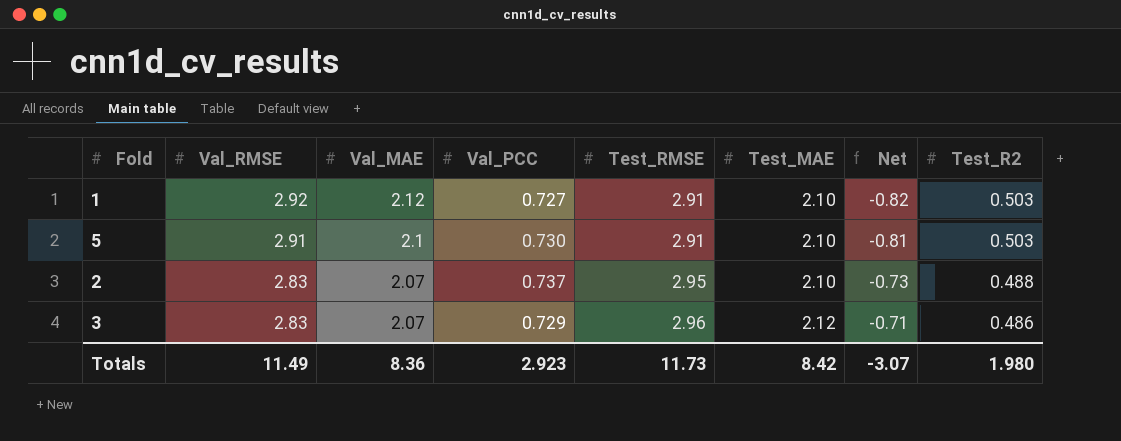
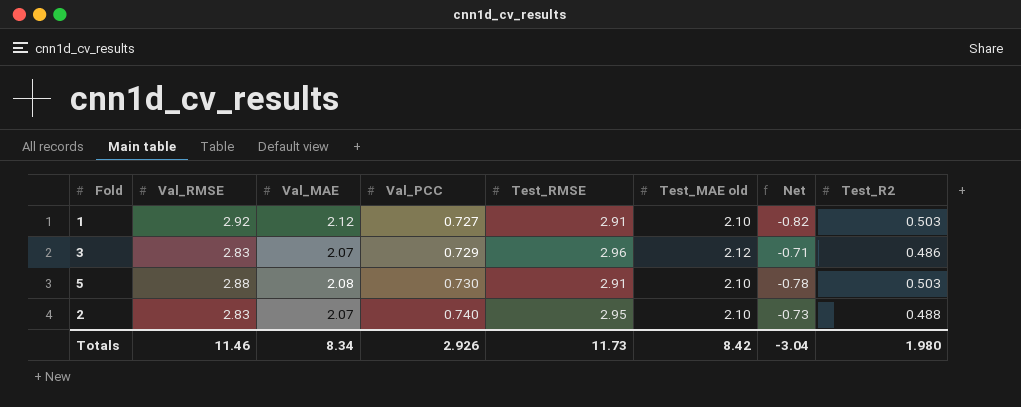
row order: Val_RMSE descending -> Val_PCC ascending
column name: Test_MAE -> Test_MAE old
5 | Val_RMSE: 2.91 -> 2.88
5 | Val_MAE: 2.1 -> 2.08
5 | Net: -0.81 -> -0.78
2 | Val_PCC: 0.737 -> 0.740
Totals | Val_RMSE: 11.49 -> 11.46
Totals | Val_MAE: 8.36 -> 8.34
Totals | Val_PCC: 2.923 -> 2.926
Totals | Net: -3.07 -> -3.04

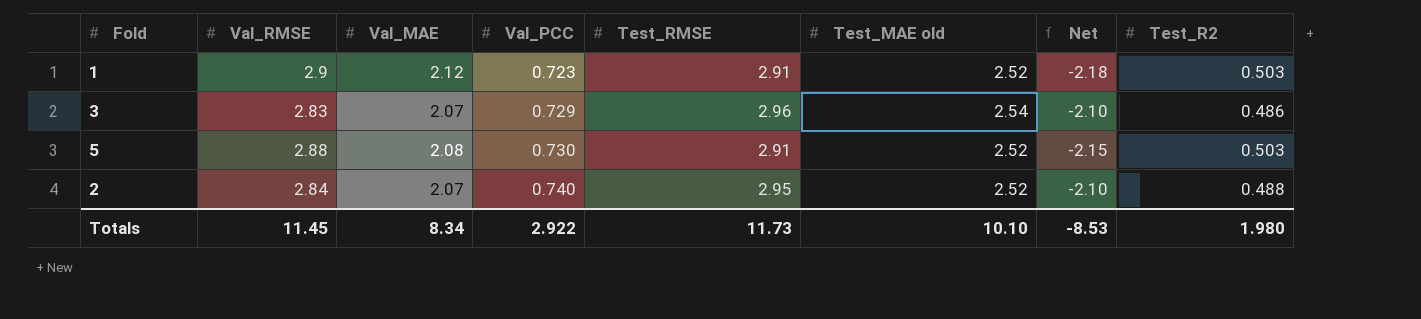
column Net | formula: [Test_MAE old] - [Val_RMSE] -> [Val_PCC] - [Val_RMSE]
1 | Val_RMSE: 2.92 -> 2.9
1 | Val_PCC: 0.727 -> 0.723
1 | Test_MAE old: 2.10 -> 2.52
3 | Test_MAE old: 2.12 -> 2.54
5 | Test_MAE old: 2.10 -> 2.52
2 | Val_RMSE: 2.83 -> 2.84
2 | Test_MAE old: 2.10 -> 2.52
Totals | Val_RMSE: 11.46 -> 11.45
Totals | Val_PCC: 2.926 -> 2.922
Totals | Test_MAE old: 8.42 -> 10.10
Totals | Net: -3.04 -> -8.53

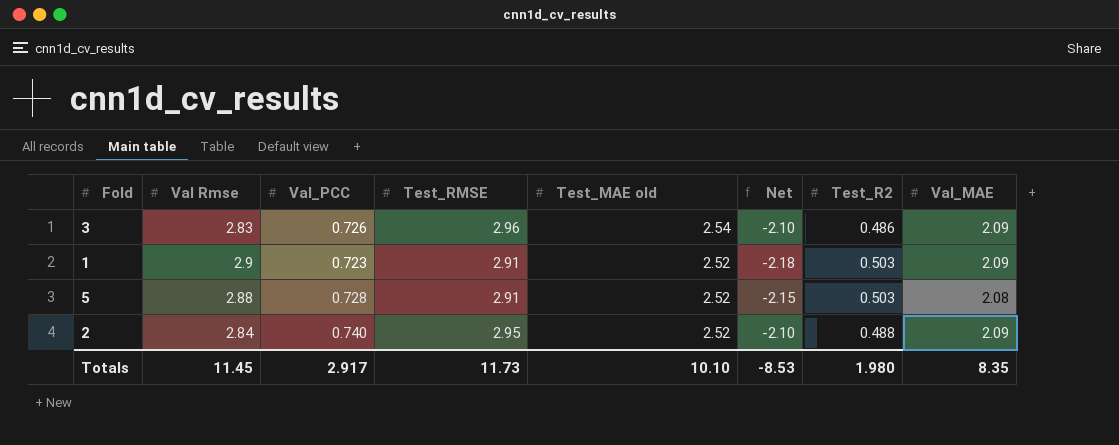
row order: Val_PCC ascending -> Test_MAE old descending
column name: Val_RMSE -> Val Rmse
column Val_MAE | position: 3 -> 8
3 | Val_PCC: 0.729 -> 0.726
3 | Val_MAE: 2.07 -> 2.09
1 | Val_MAE: 2.12 -> 2.09
5 | Val_PCC: 0.730 -> 0.728
2 | Val_MAE: 2.07 -> 2.09
Totals | Val_PCC: 2.922 -> 2.917
Totals | Val_MAE: 8.34 -> 8.35

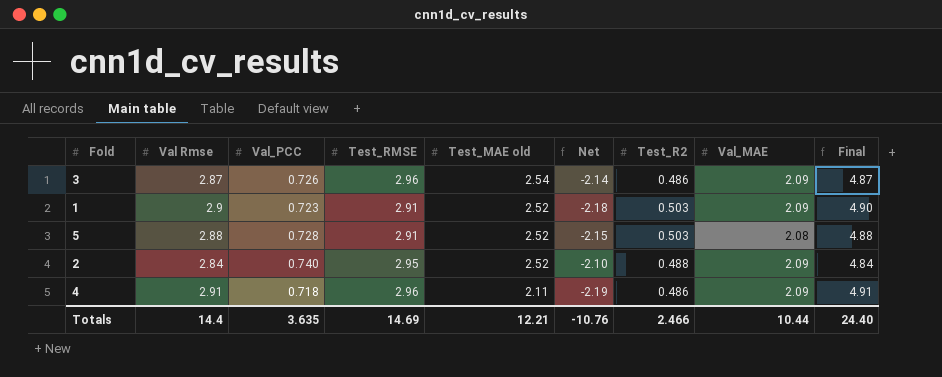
column Final | formula: none -> [Val Rmse] + 2
3 | Val Rmse: 2.83 -> 2.87
3 | Net: -2.10 -> -2.14
row 4: none -> 2.91 | 0.718 | 2.96 | 2.11 | -2.19 | 0.486 | 2.09 | 4.91
Totals | Val Rmse: 11.45 -> 14.4
Totals | Val_PCC: 2.917 -> 3.635
Totals | Test_RMSE: 11.73 -> 14.69
Totals | Test_MAE old: 10.10 -> 12.21
Totals | Net: -8.53 -> -10.76
Totals | Test_R2: 1.980 -> 2.466
Totals | Val_MAE: 8.35 -> 10.44

